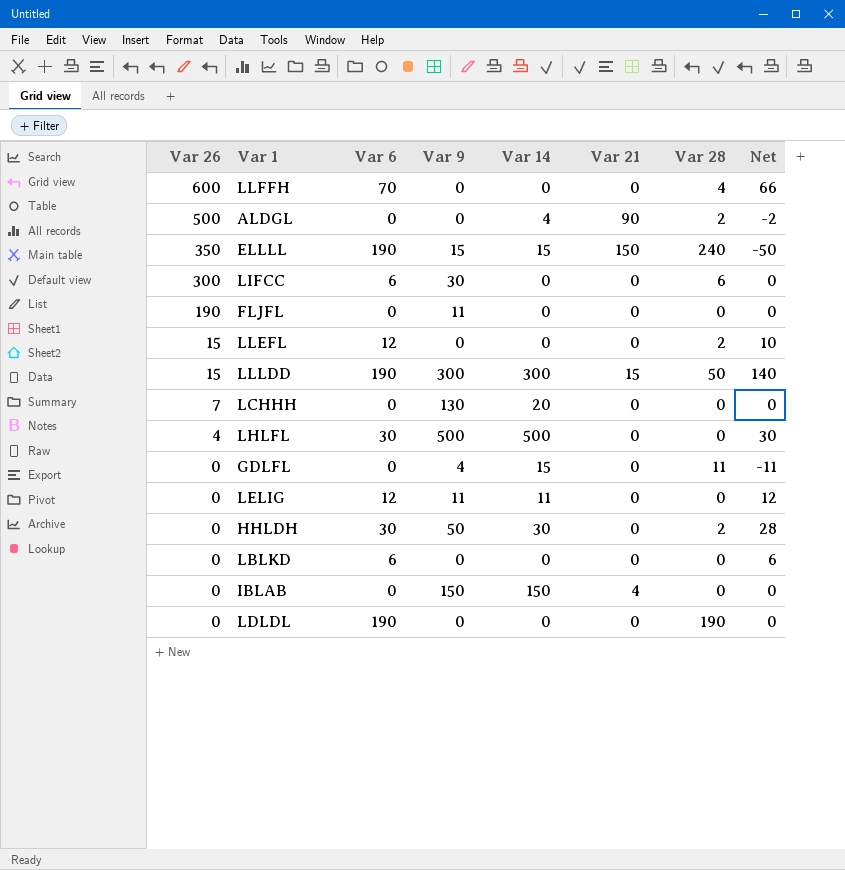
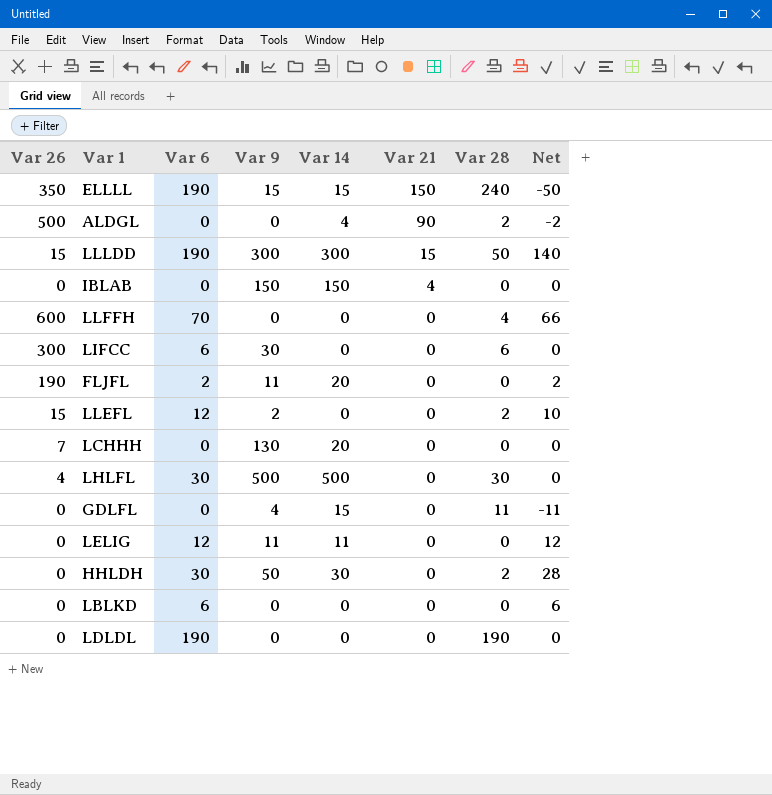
row order: Var 26 descending -> Var 21 descending
FLJFL | Var 6: 0 -> 2
FLJFL | Var 14: 0 -> 20
FLJFL | Net: 0 -> 2
LLEFL | Var 9: 0 -> 2
LHLFL | Var 28: 0 -> 30
LHLFL | Net: 30 -> 0

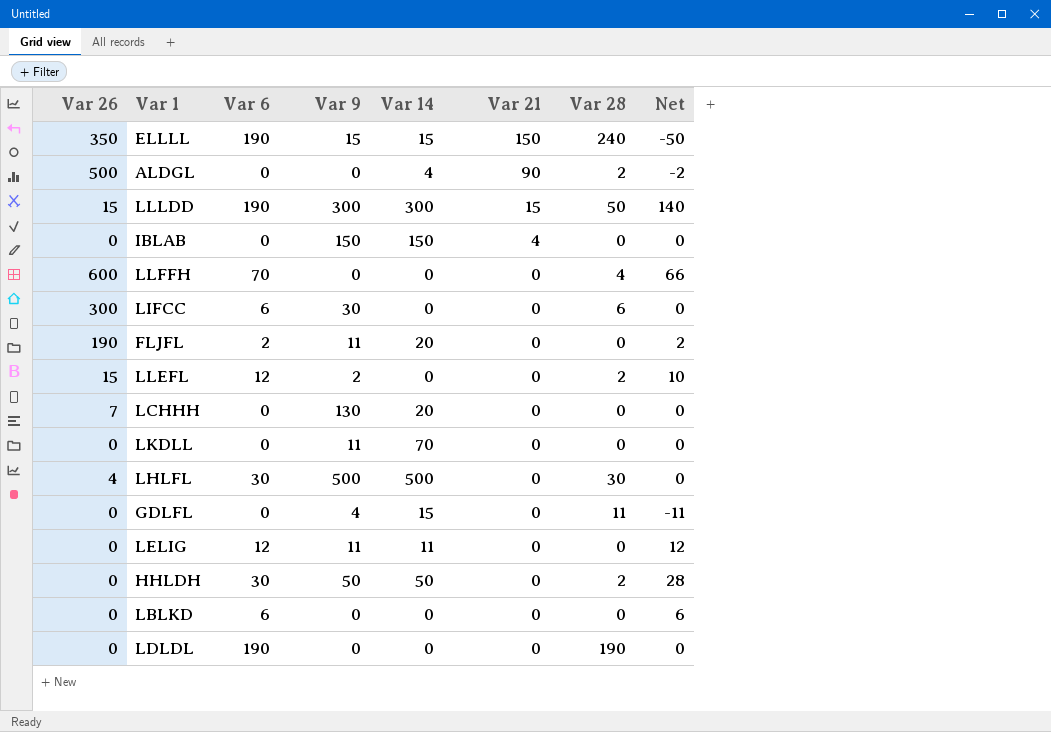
row LKDLL: none -> 0 | 0 | 11 | 70 | 0 | 0 | 0
HHLDH | Var 14: 30 -> 50

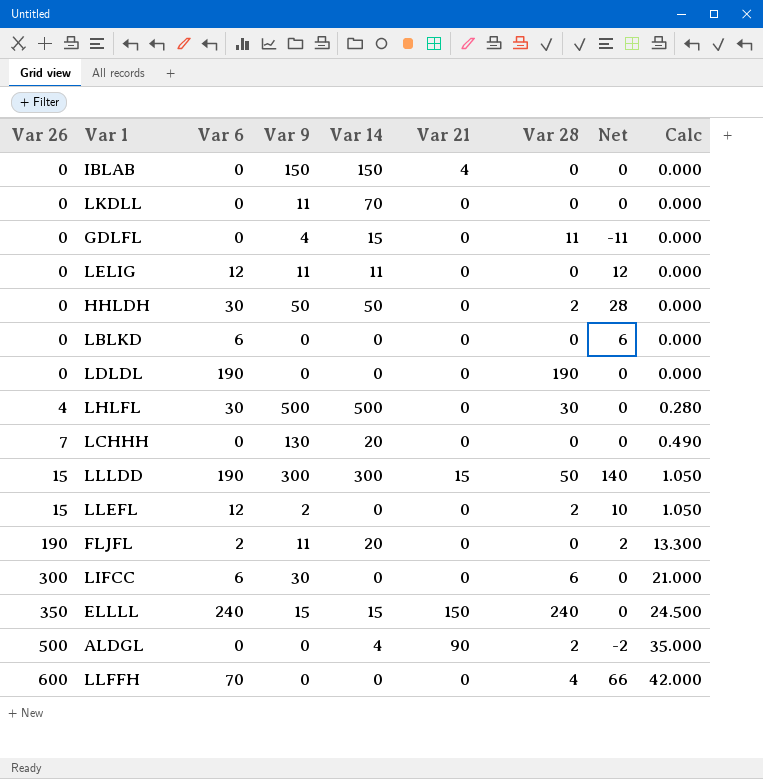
row order: Var 21 descending -> Var 26 ascending
column Calc | formula: none -> [Var 26] * 0.07
ELLLL | Var 6: 190 -> 240
ELLLL | Net: -50 -> 0

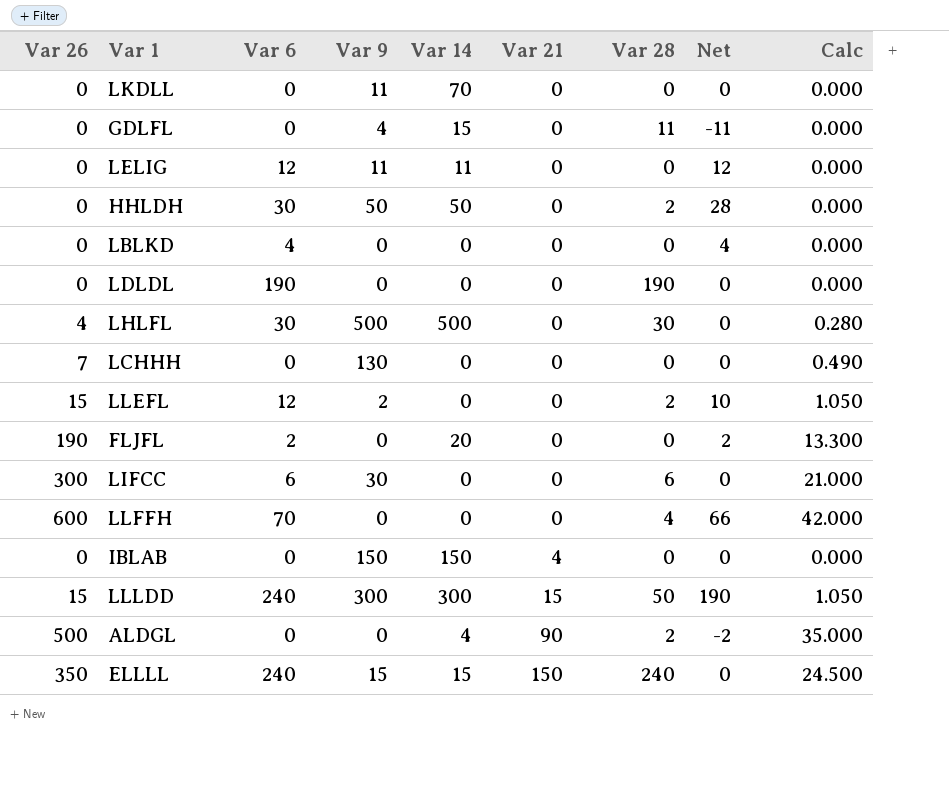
row order: Var 26 ascending -> Var 21 ascending
LBLKD | Var 6: 6 -> 4
LBLKD | Net: 6 -> 4
LCHHH | Var 14: 20 -> 0
FLJFL | Var 9: 11 -> 0
LLLDD | Var 6: 190 -> 240
LLLDD | Net: 140 -> 190

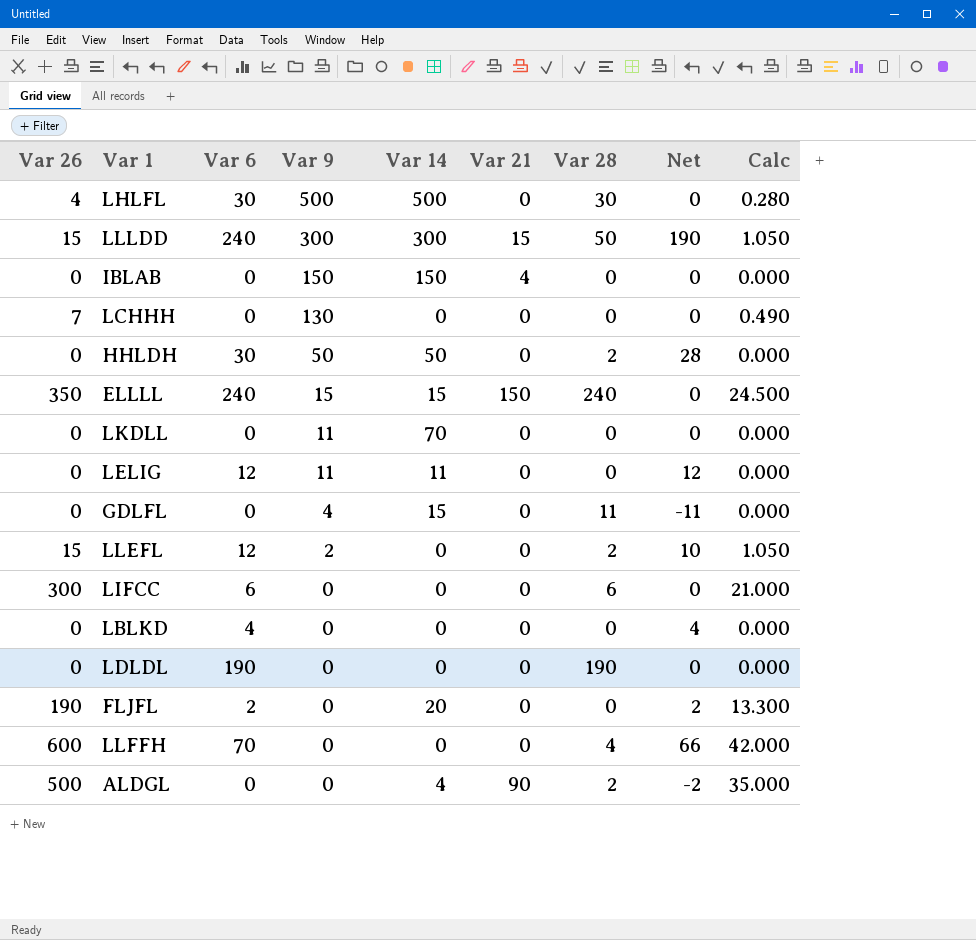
row order: Var 21 ascending -> Var 9 descending
LIFCC | Var 9: 30 -> 0

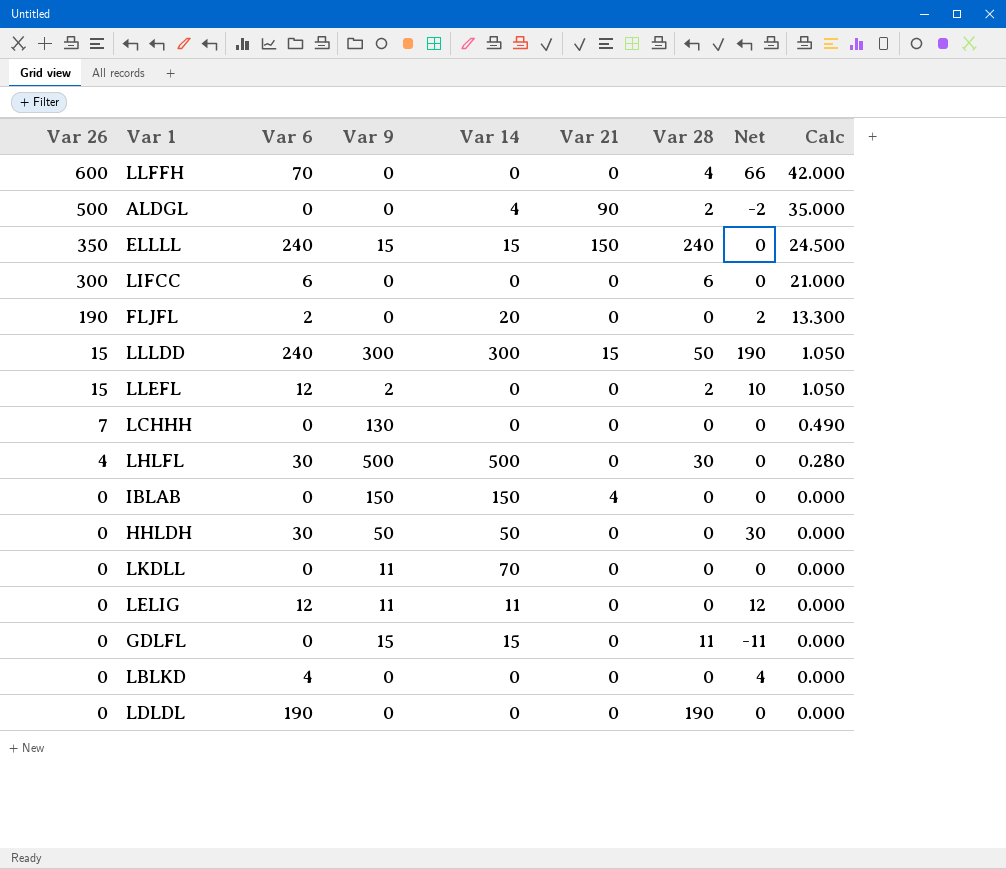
row order: Var 9 descending -> Var 26 descending
HHLDH | Var 28: 2 -> 0
HHLDH | Net: 28 -> 30
GDLFL | Var 9: 4 -> 15

